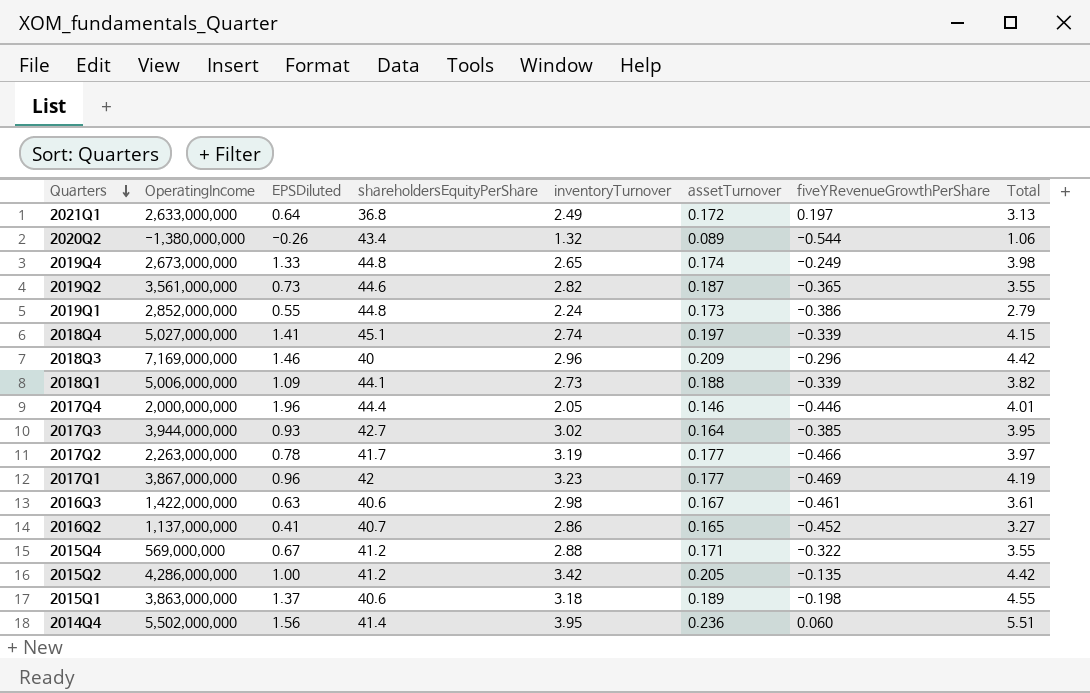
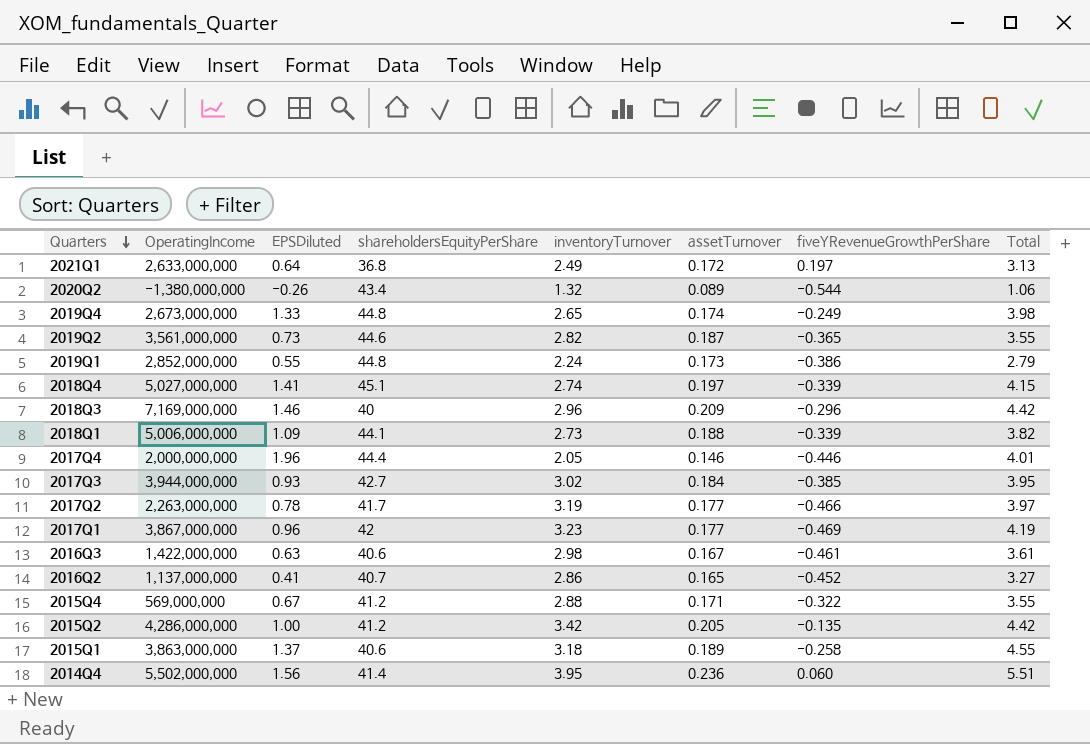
2017Q3 | assetTurnover: 0.164 -> 0.184
2015Q1 | fiveYRevenueGrowthPerShare: -0.198 -> -0.258

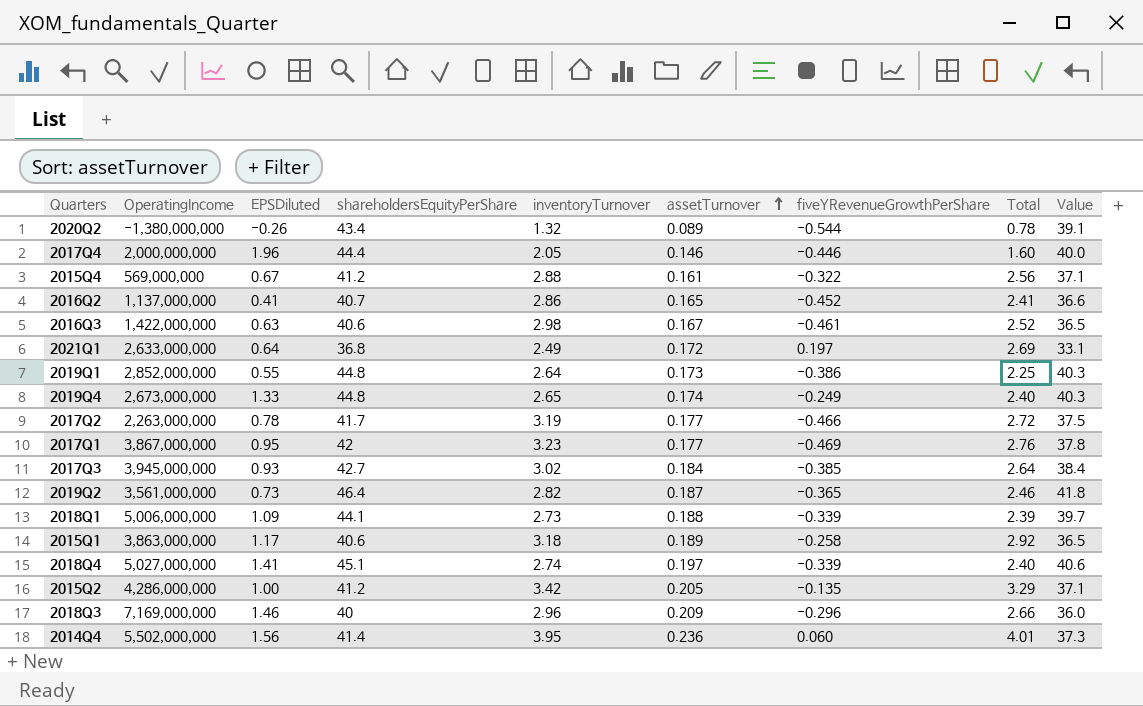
row order: Quarters descending -> assetTurnover ascending
column Total | formula: [EPSDiluted] + [inventoryTurnover] -> [inventoryTurnover] + [fiveYRevenueGrowthPerShare]
column Value | formula: none -> [shareholdersEquityPerShare] * 0.9
2015Q4 | assetTurnover: 0.171 -> 0.161
2019Q1 | inventoryTurnover: 2.24 -> 2.64
2017Q1 | EPSDiluted: 0.96 -> 0.95
2017Q3 | OperatingIncome: 3,944,000,000 -> 3,945,000,000
2019Q2 | shareholdersEquityPerShare: 44.6 -> 46.4
2015Q1 | EPSDiluted: 1.37 -> 1.17

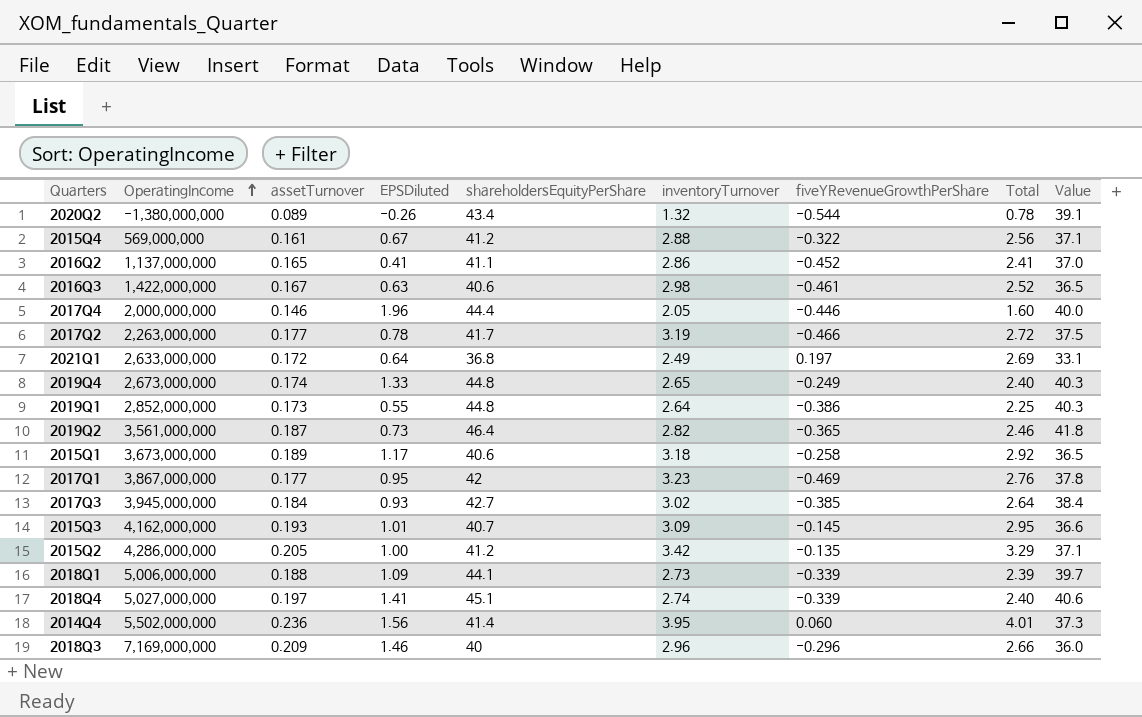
row order: assetTurnover ascending -> OperatingIncome ascending
column assetTurnover | position: 6 -> 3
2016Q2 | shareholdersEquityPerShare: 40.7 -> 41.1
2016Q2 | Value: 36.6 -> 37.0
2015Q1 | OperatingIncome: 3,863,000,000 -> 3,673,000,000
row 2015Q3: none -> 4,162,000,000 | 0.193 | 1.01 | 40.7 | 3.09 | -0.145 | 2.95 | 36.6

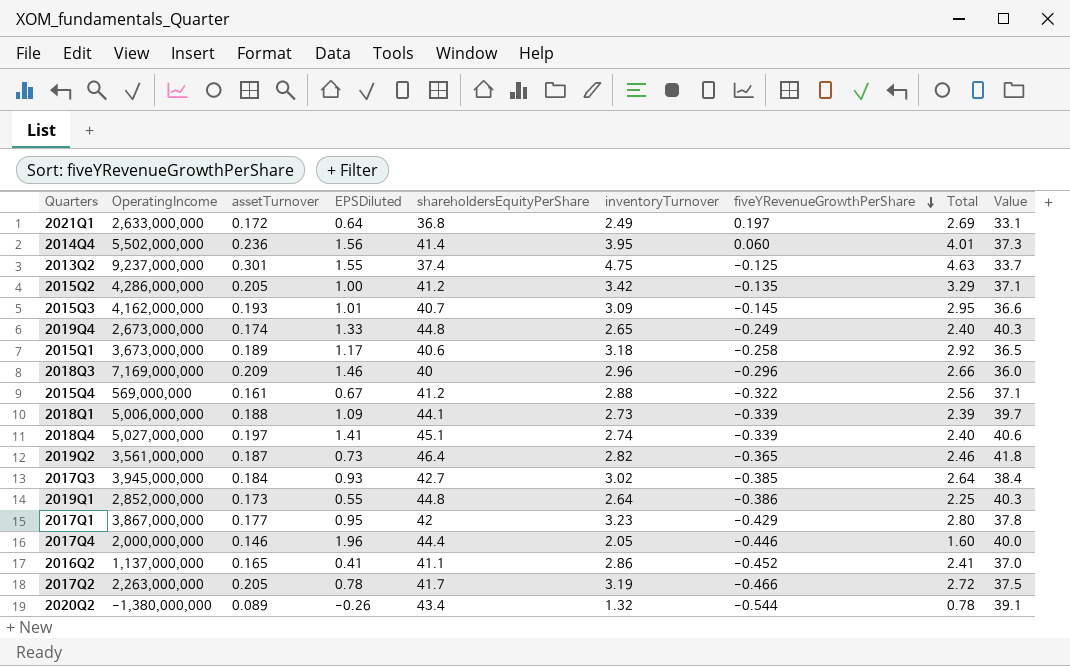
row order: OperatingIncome ascending -> fiveYRevenueGrowthPerShare descending
row 2016Q3: 1,422,000,000 | 0.167 | 0.63 | 40.6 | 2.98 | -0.461 | 2.52 | 36.5 -> none
row 2013Q2: none -> 9,237,000,000 | 0.301 | 1.55 | 37.4 | 4.75 | -0.125 | 4.63 | 33.7
2017Q1 | fiveYRevenueGrowthPerShare: -0.469 -> -0.429
2017Q1 | Total: 2.76 -> 2.80
2017Q2 | assetTurnover: 0.177 -> 0.205

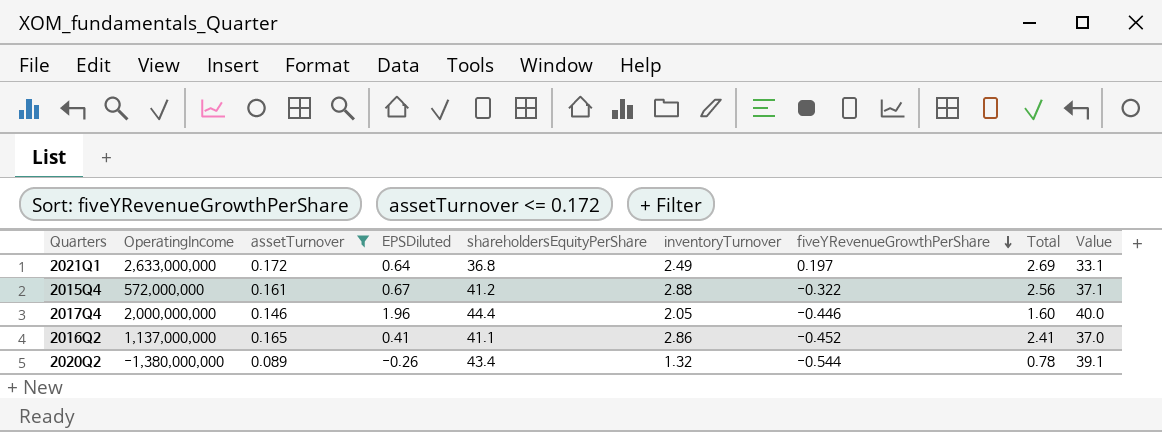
filter: none -> assetTurnover <= 0.172
2015Q4 | OperatingIncome: 569,000,000 -> 572,000,000

